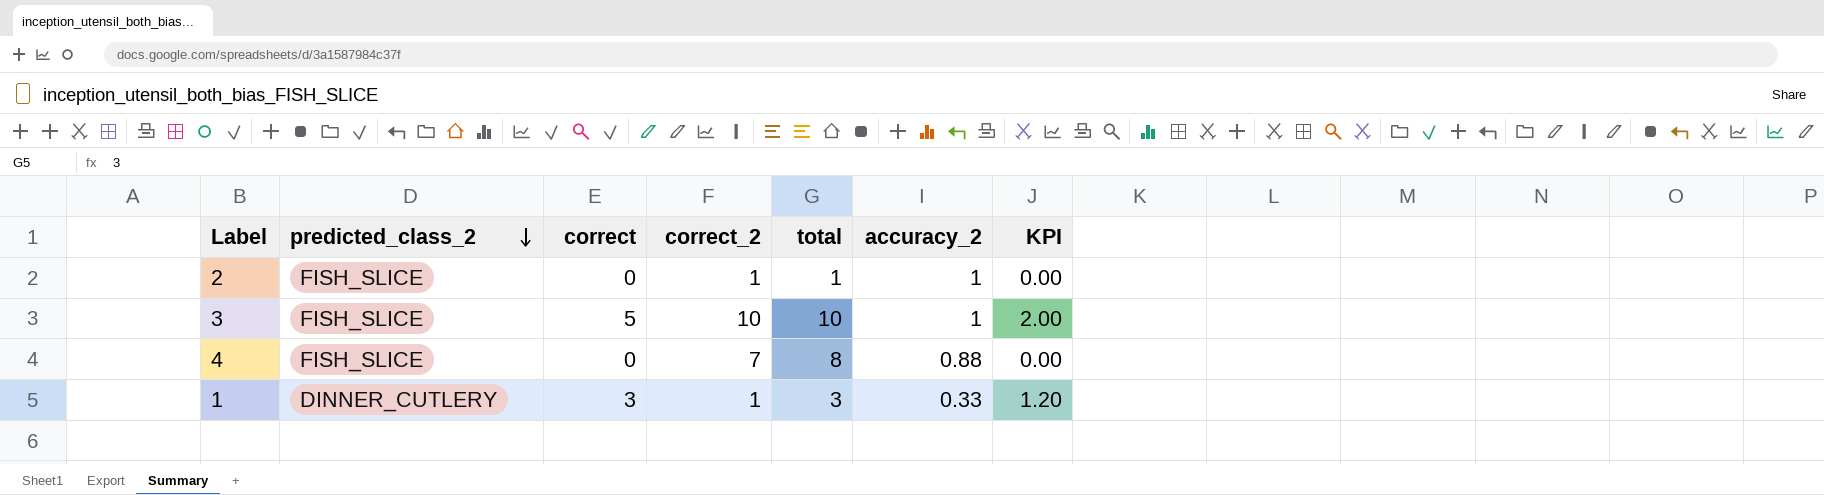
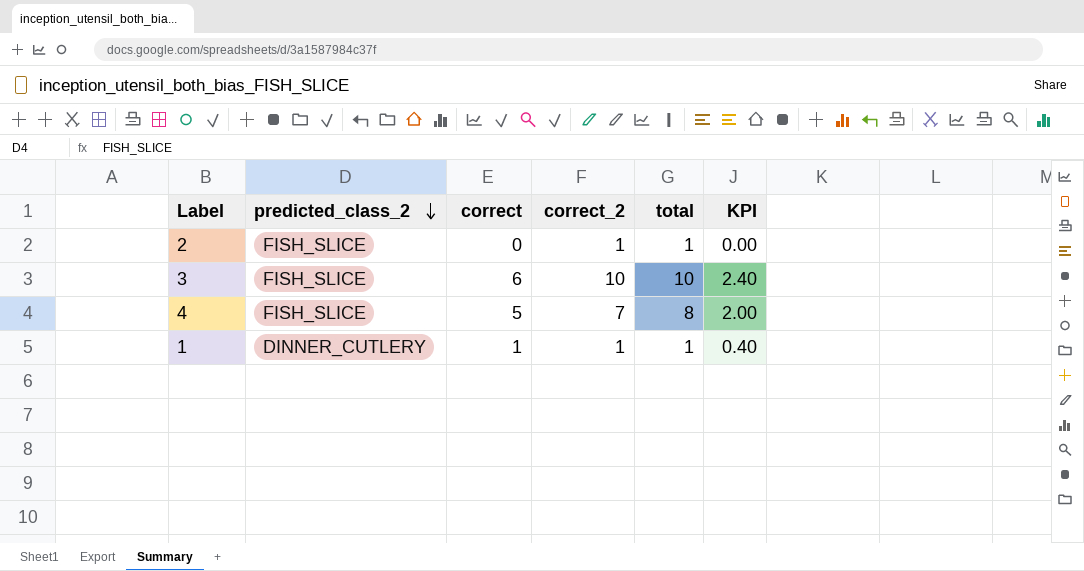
column accuracy_2 | formula: [correct_2] / [total] -> none
3 | correct: 5 -> 6
3 | KPI: 2.00 -> 2.40
4 | correct: 0 -> 5
4 | KPI: 0.00 -> 2.00
1 | correct: 3 -> 1
1 | total: 3 -> 1
1 | KPI: 1.20 -> 0.40

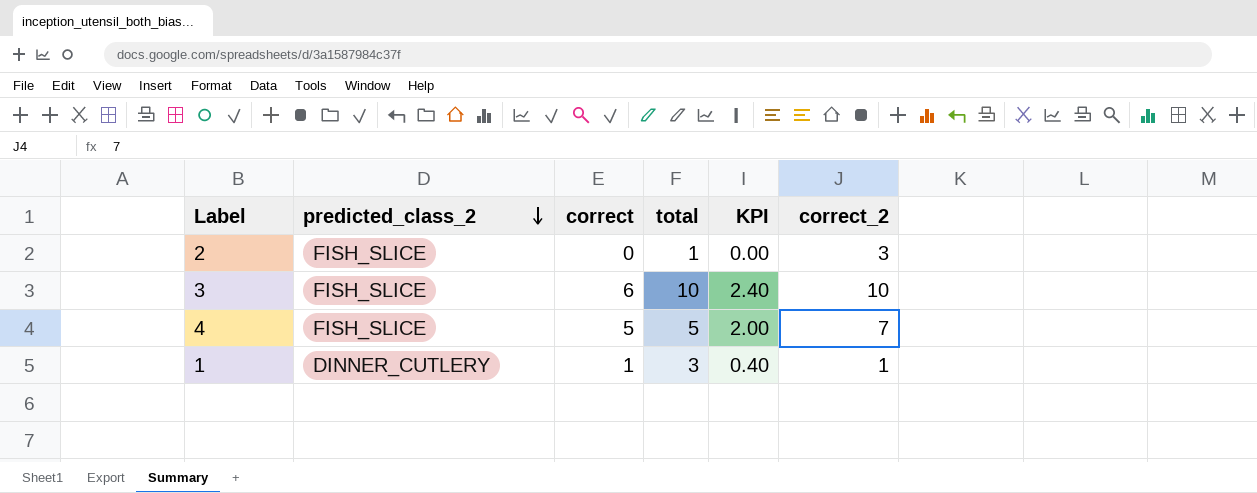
column correct_2 | position: 4 -> 6
2 | correct_2: 1 -> 3
4 | total: 8 -> 5
1 | total: 1 -> 3

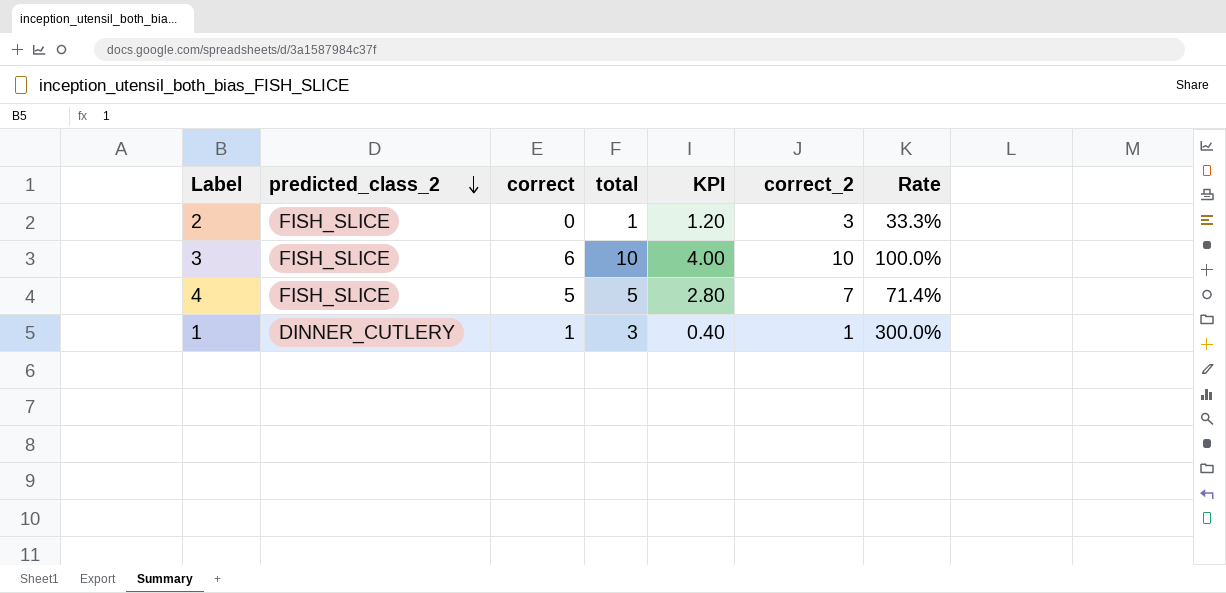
column KPI | formula: [correct] * 0.4 -> [correct_2] * 0.4
column Rate | formula: none -> [total] / [correct_2]

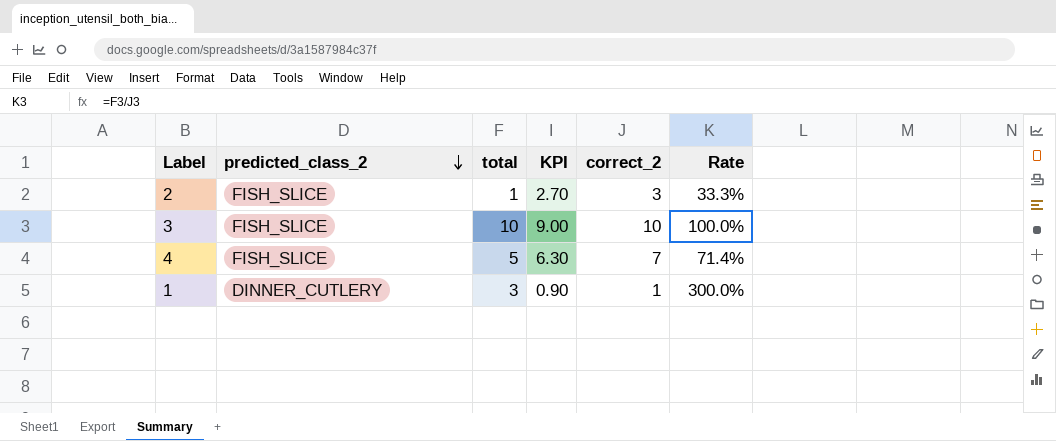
column correct | position: 3 -> none
column KPI | formula: [correct_2] * 0.4 -> [correct_2] * 0.9

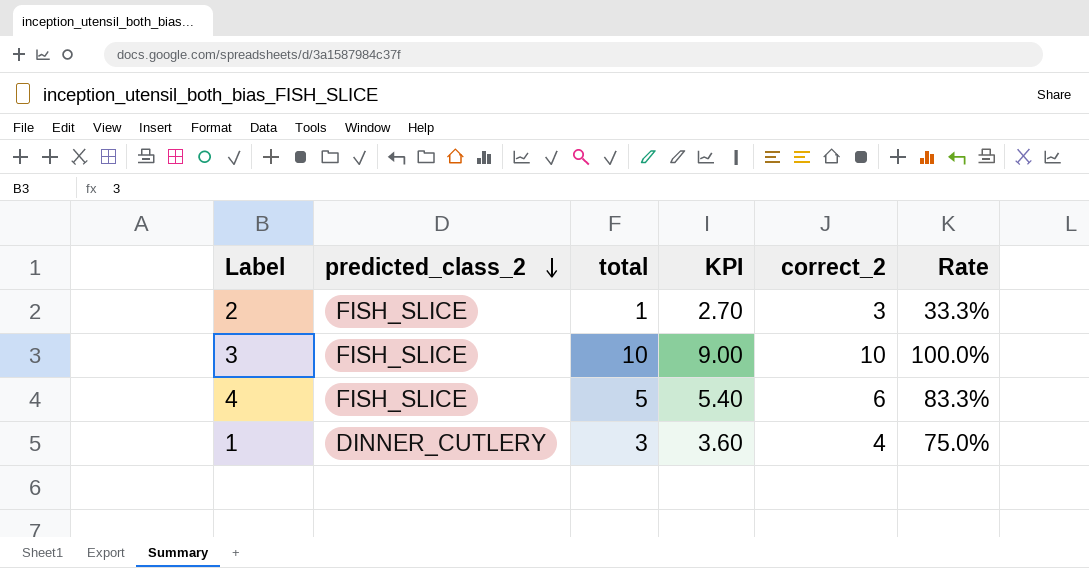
4 | KPI: 6.30 -> 5.40
4 | correct_2: 7 -> 6
4 | Rate: 71.4% -> 83.3%
1 | KPI: 0.90 -> 3.60
1 | correct_2: 1 -> 4
1 | Rate: 300.0% -> 75.0%

